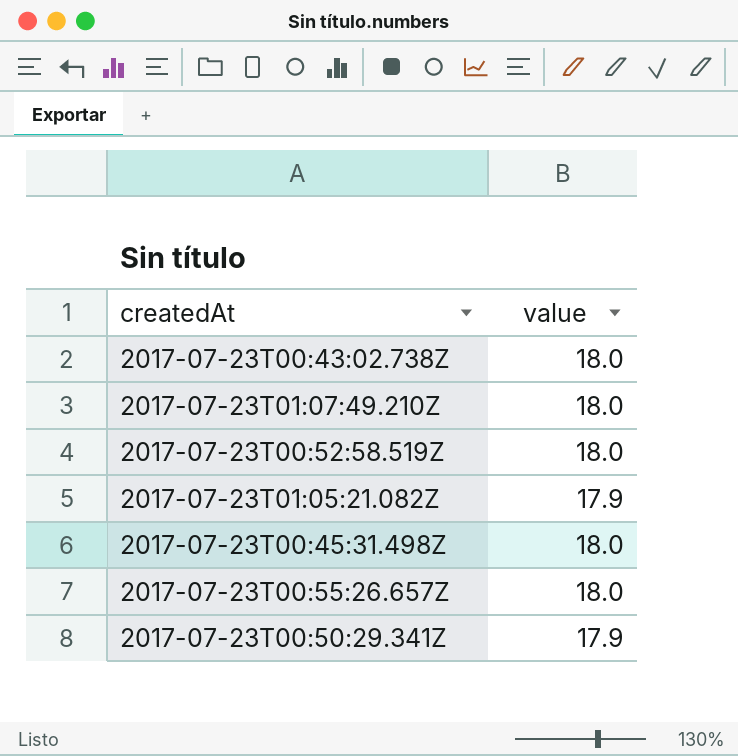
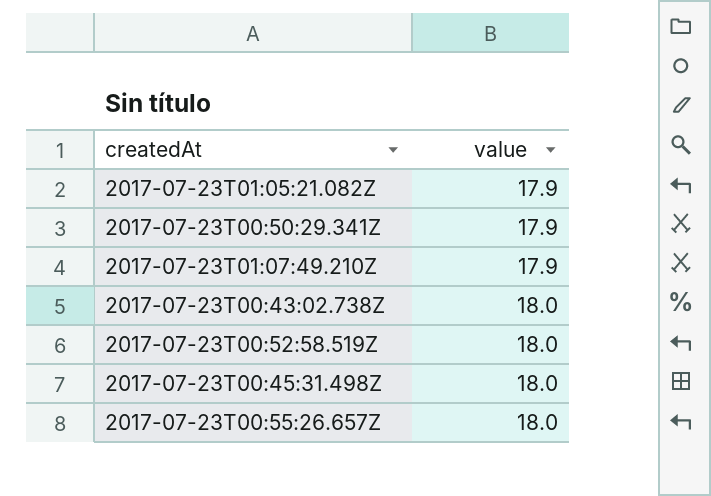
row order: none -> value ascending
2017-07-23T01:07:49.210Z | value: 18.0 -> 17.9

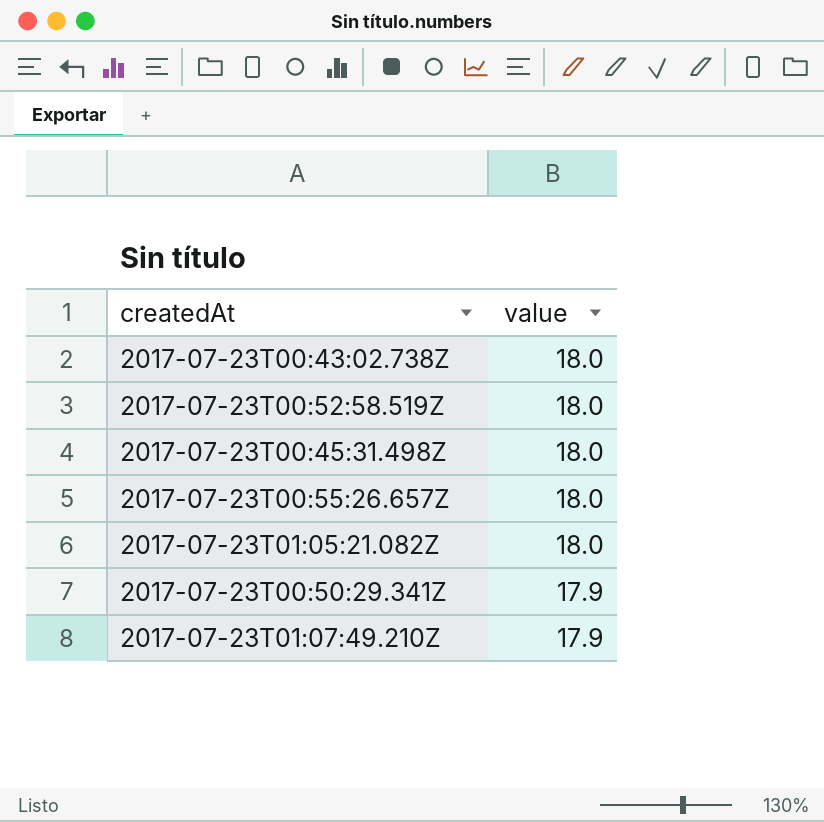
row order: value ascending -> value descending
2017-07-23T01:05:21.082Z | value: 17.9 -> 18.0

